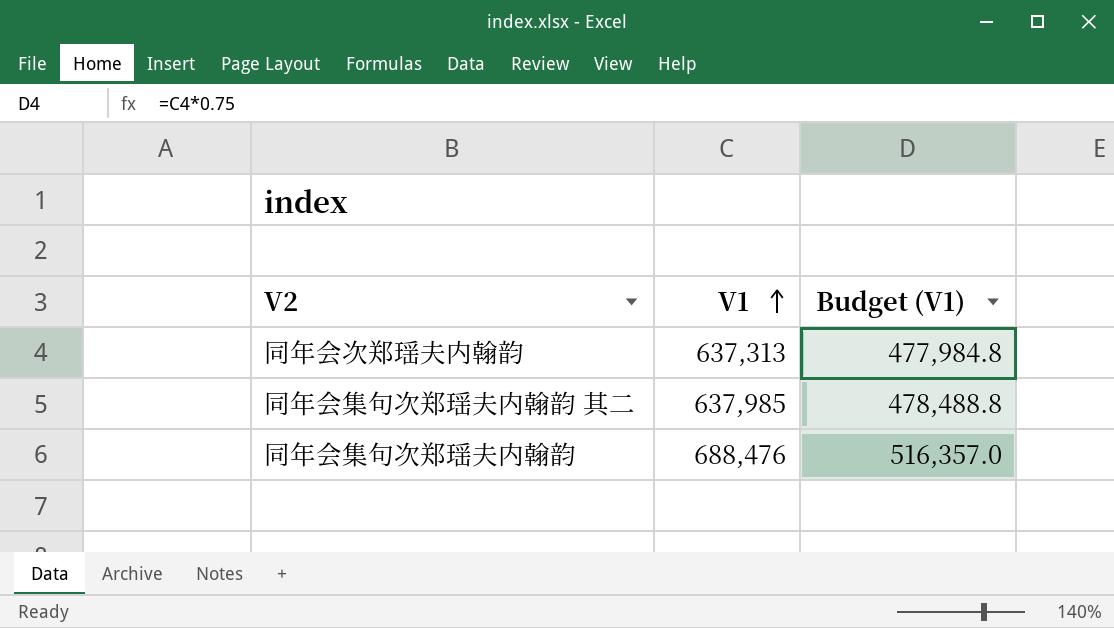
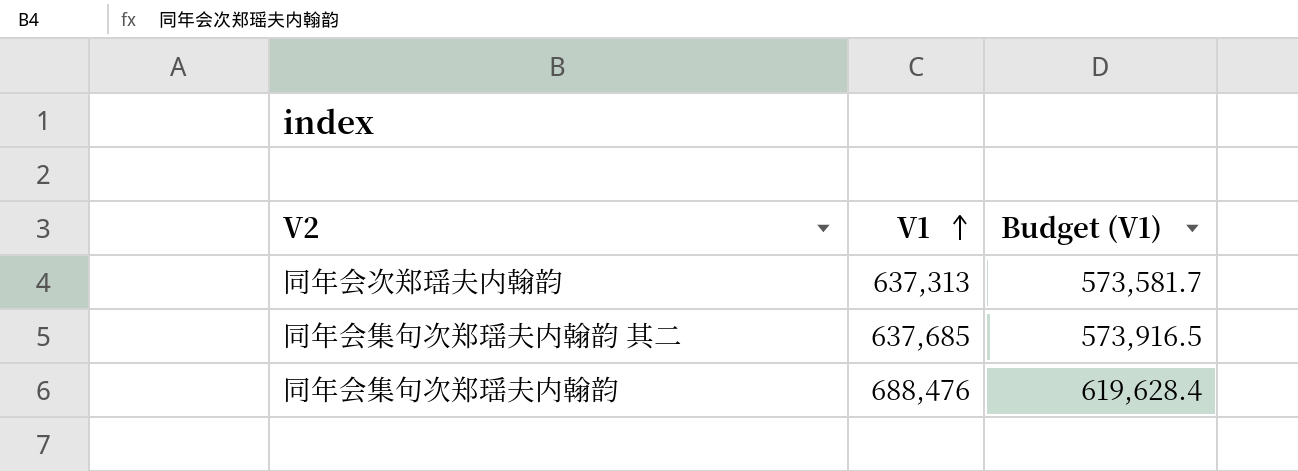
column Budget (V1) | formula: [V1] * 0.75 -> [V1] * 0.9
同年会集句次郑瑶夫内翰韵 其二 | V1: 637,985 -> 637,685

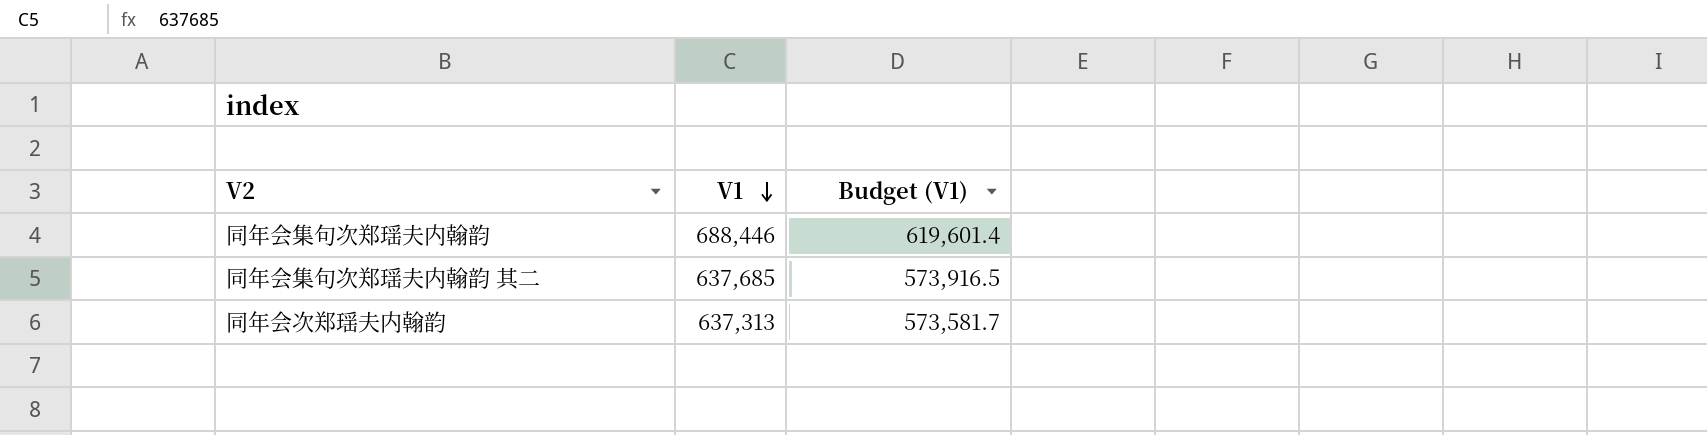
row order: V1 ascending -> V1 descending
同年会集句次郑瑶夫内翰韵 | V1: 688,476 -> 688,446
同年会集句次郑瑶夫内翰韵 | Budget (V1): 619,628.4 -> 619,601.4

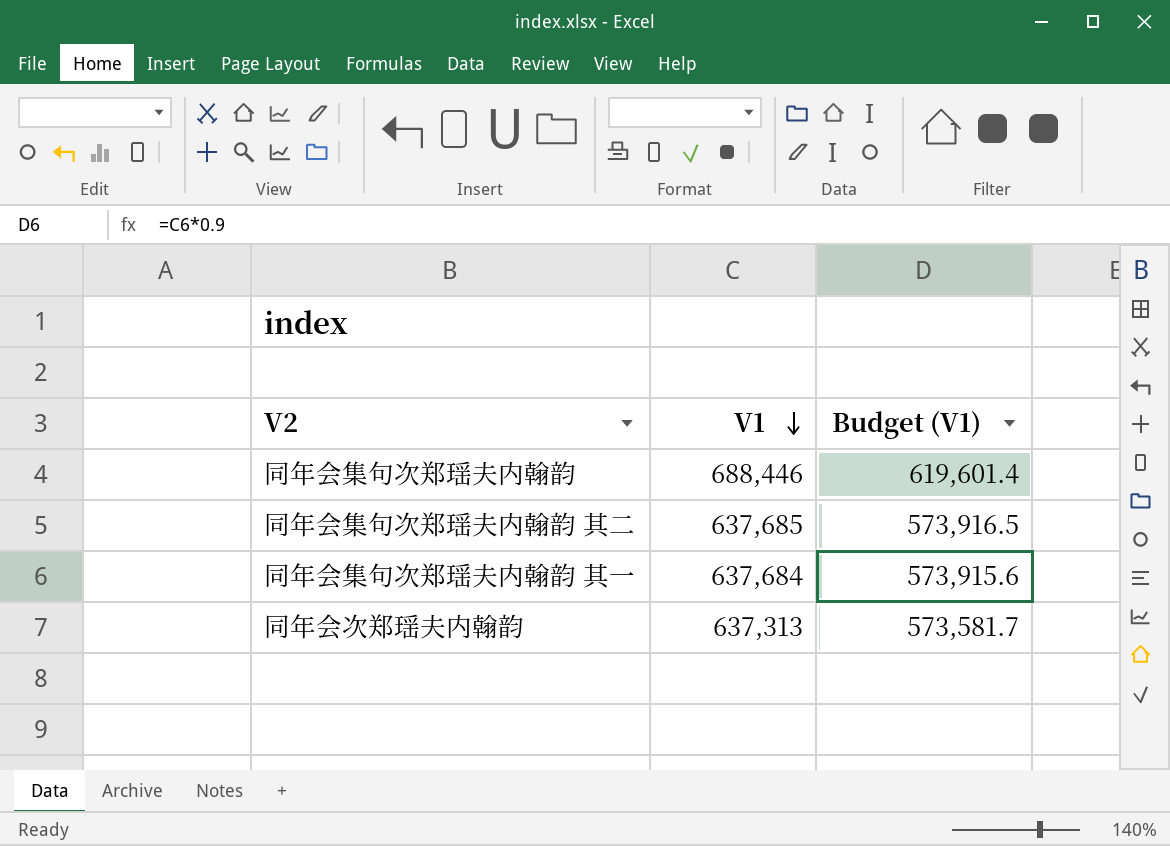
row 同年会集句次郑瑶夫内翰韵 其一: none -> 637,684 | 573,915.6

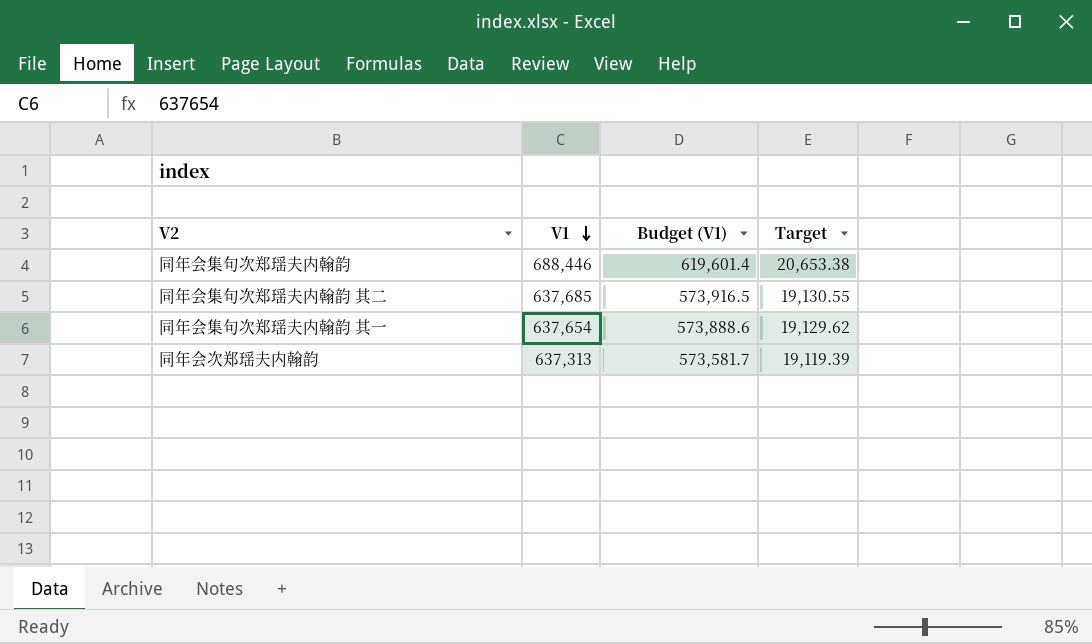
column Target | formula: none -> [V1] * 0.03
同年会集句次郑瑶夫内翰韵 其一 | V1: 637,684 -> 637,654
同年会集句次郑瑶夫内翰韵 其一 | Budget (V1): 573,915.6 -> 573,888.6

